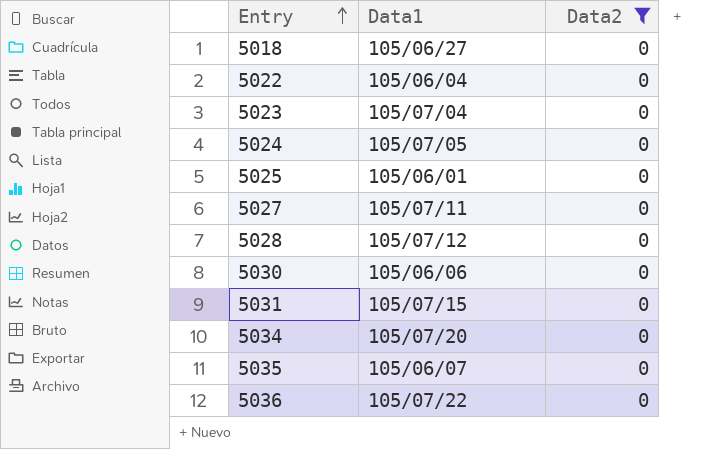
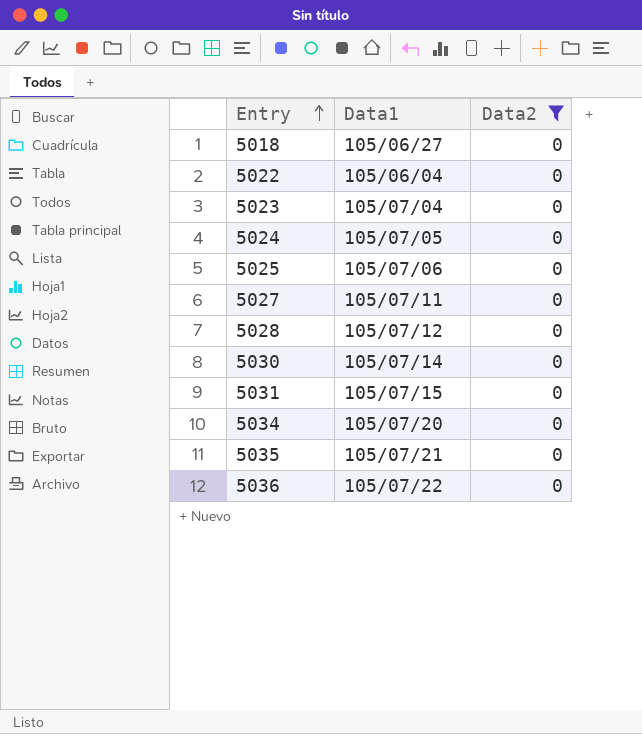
5025 | Data1: 105/06/01 -> 105/07/06
5030 | Data1: 105/06/06 -> 105/07/14
5035 | Data1: 105/06/07 -> 105/07/21

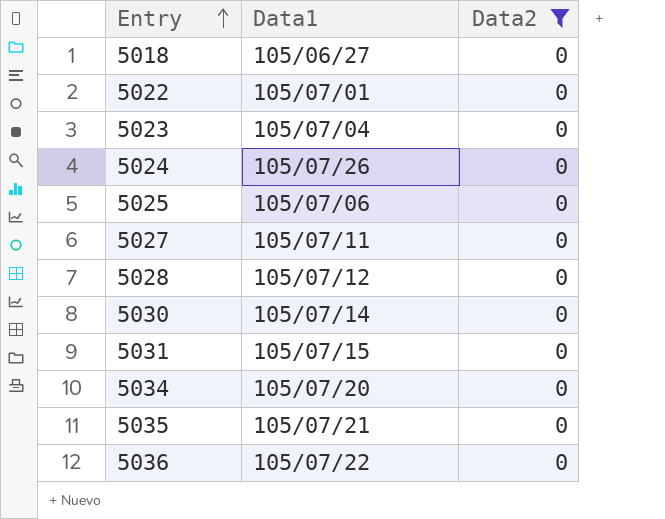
5022 | Data1: 105/06/04 -> 105/07/01
5024 | Data1: 105/07/05 -> 105/07/26

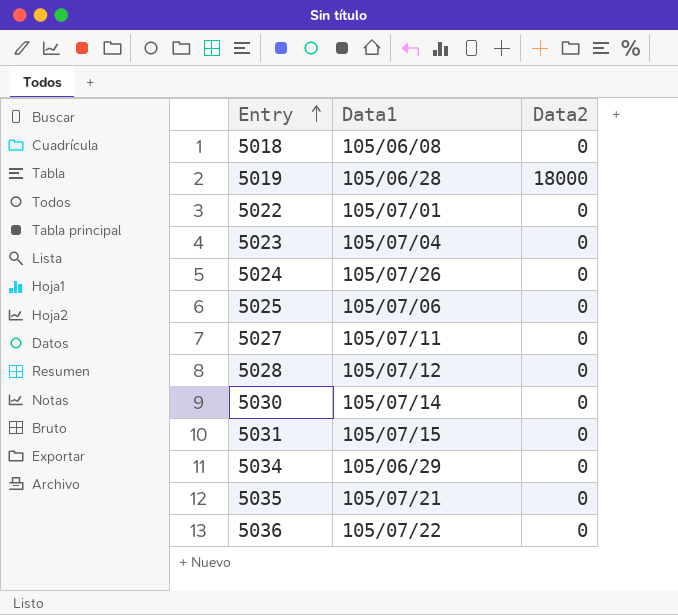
filter: Data2 = 0 -> none
5018 | Data1: 105/06/27 -> 105/06/08
5034 | Data1: 105/07/20 -> 105/06/29

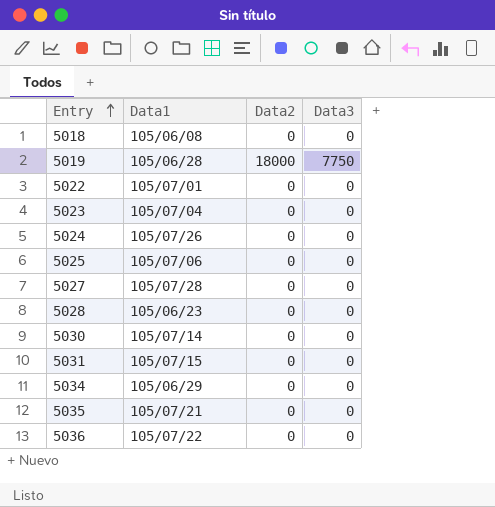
column Data3 | position: none -> 4
5027 | Data1: 105/07/11 -> 105/07/28
5028 | Data1: 105/07/12 -> 105/06/23

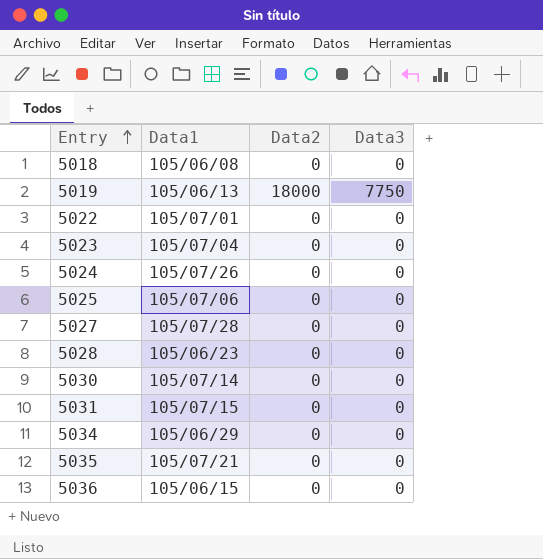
5019 | Data1: 105/06/28 -> 105/06/13
5036 | Data1: 105/07/22 -> 105/06/15

